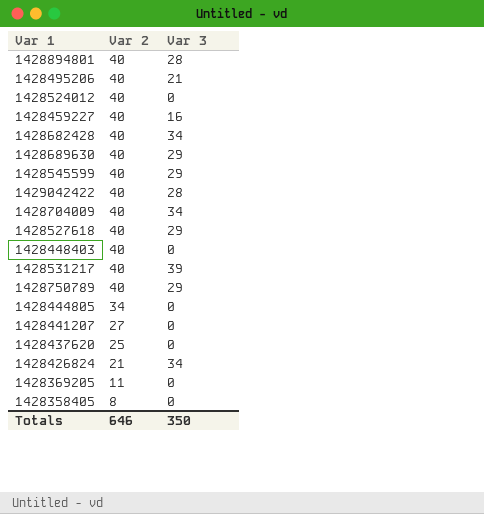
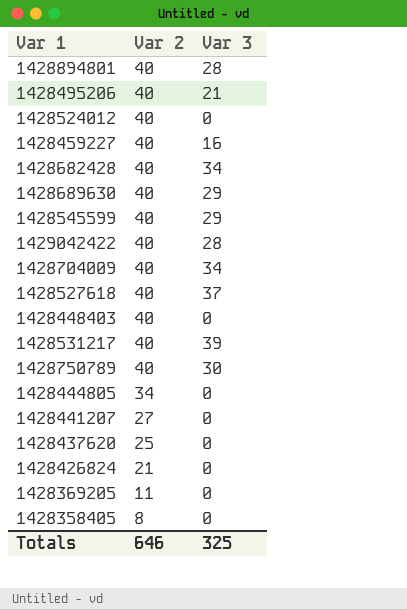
1428527618 | Var 3: 29 -> 37
1428750789 | Var 3: 29 -> 30
1428426824 | Var 3: 34 -> 0
Totals | Var 3: 350 -> 325

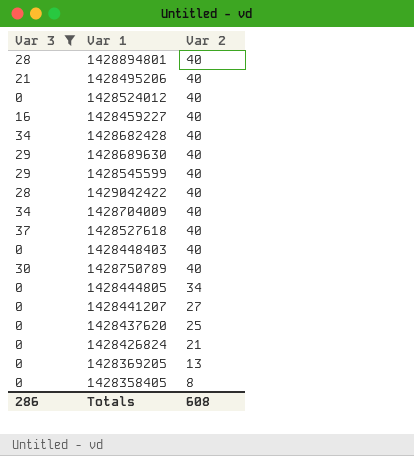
filter: none -> Var 3 != 39
column Var 3 | position: 3 -> 1
1428369205 | Var 2: 11 -> 13
Totals | Var 3: 325 -> 286
Totals | Var 2: 646 -> 608

